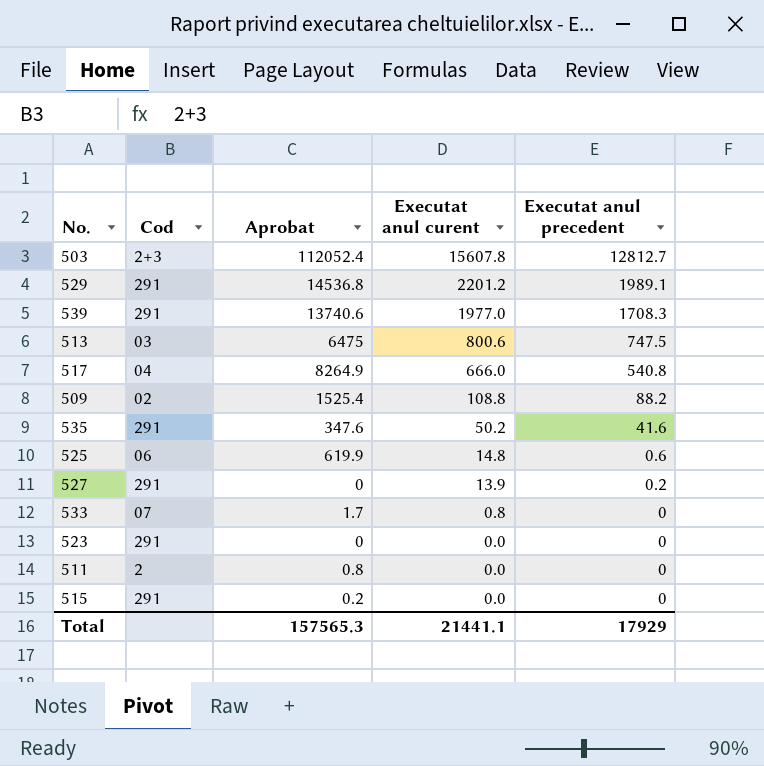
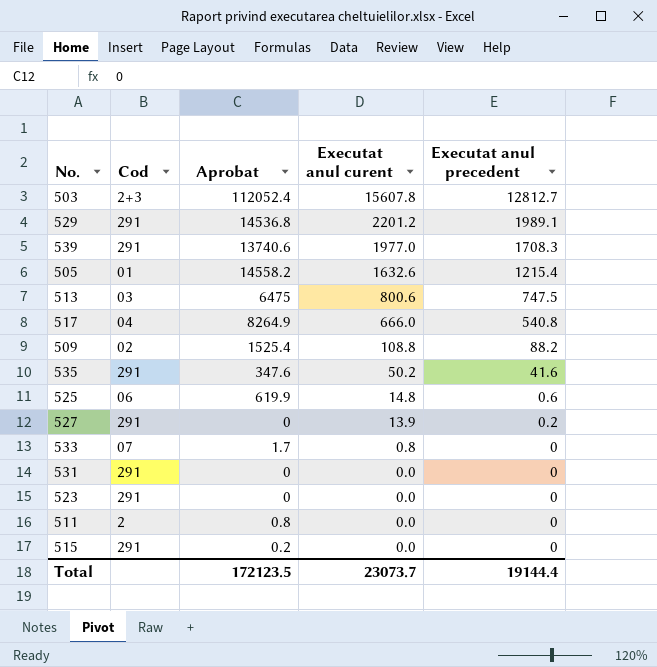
row 505: none -> 01 | 14558.2 | 1632.6 | 1215.4
row 531: none -> 291 | 0 | 0.0 | 0
Total | Aprobat: 157565.3 -> 172123.5
Total | Executat anul curent: 21441.1 -> 23073.7
Total | Executat anul precedent: 17929 -> 19144.4

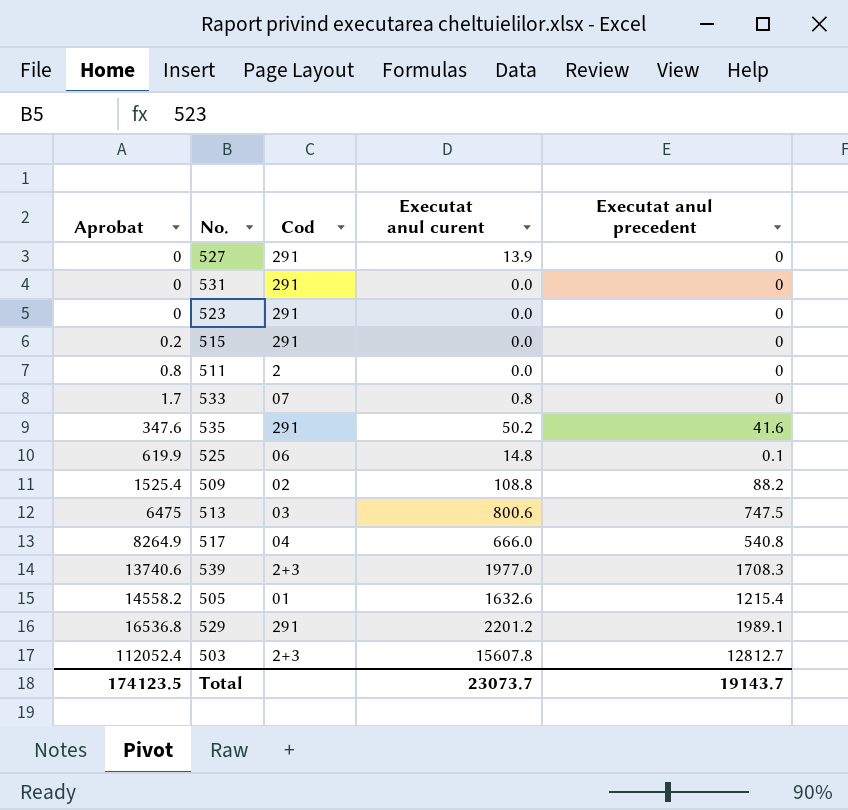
row order: Executat anul curent descending -> Aprobat ascending
column Aprobat | position: 3 -> 1
527 | Executat anul precedent: 0.2 -> 0
525 | Executat anul precedent: 0.6 -> 0.1
539 | Cod: 291 -> 2+3
529 | Aprobat: 14536.8 -> 16536.8
Total | Aprobat: 172123.5 -> 174123.5
Total | Executat anul precedent: 19144.4 -> 19143.7

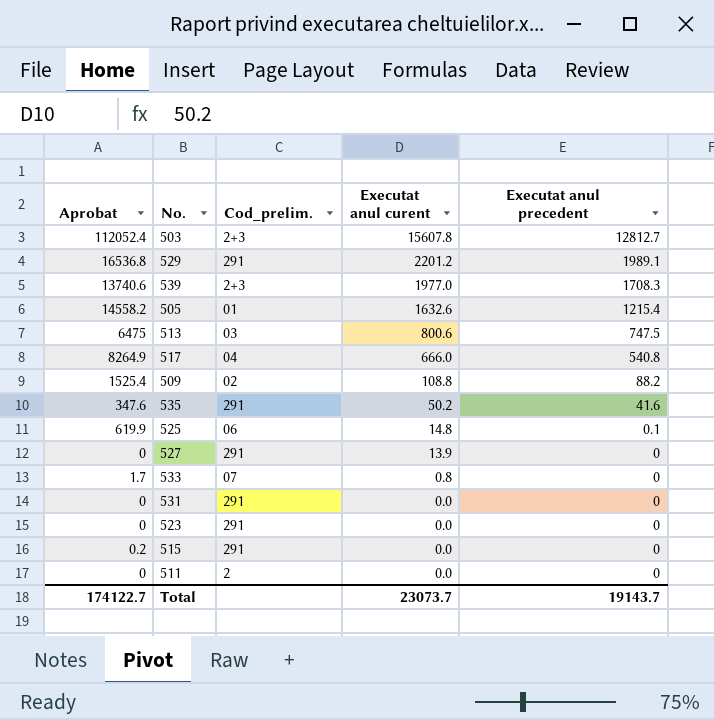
row order: Aprobat ascending -> Executat anul curent descending
column name: Cod -> Cod_prelim.
511 | Aprobat: 0.8 -> 0
Total | Aprobat: 174123.5 -> 174122.7

